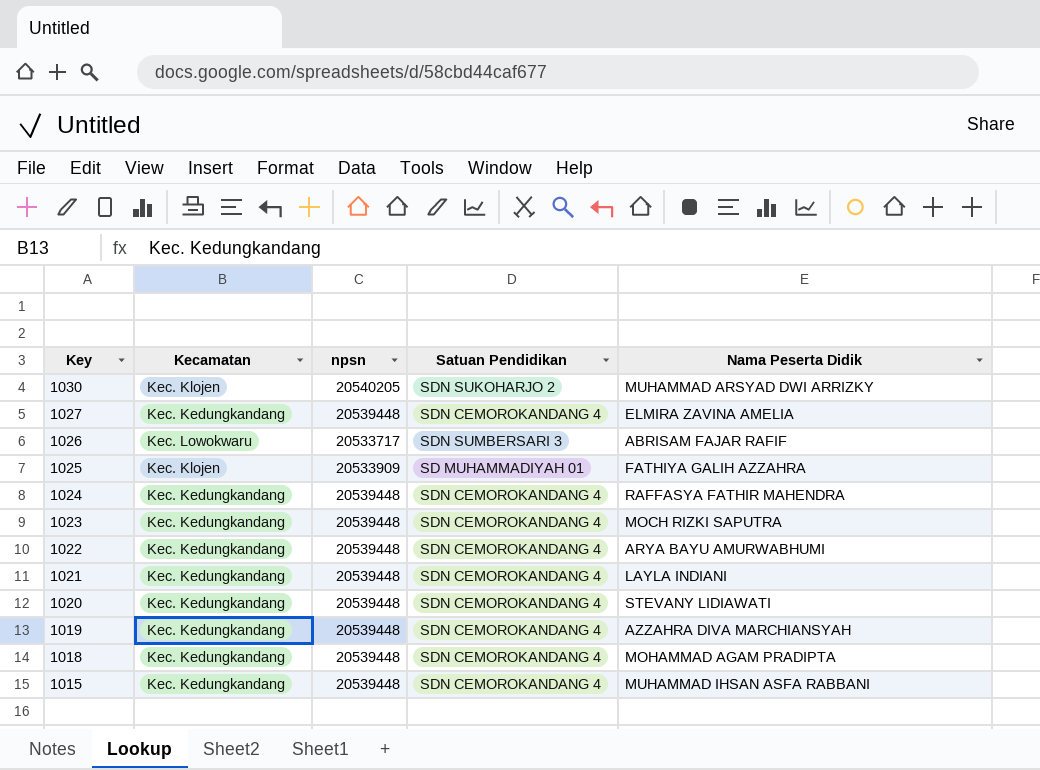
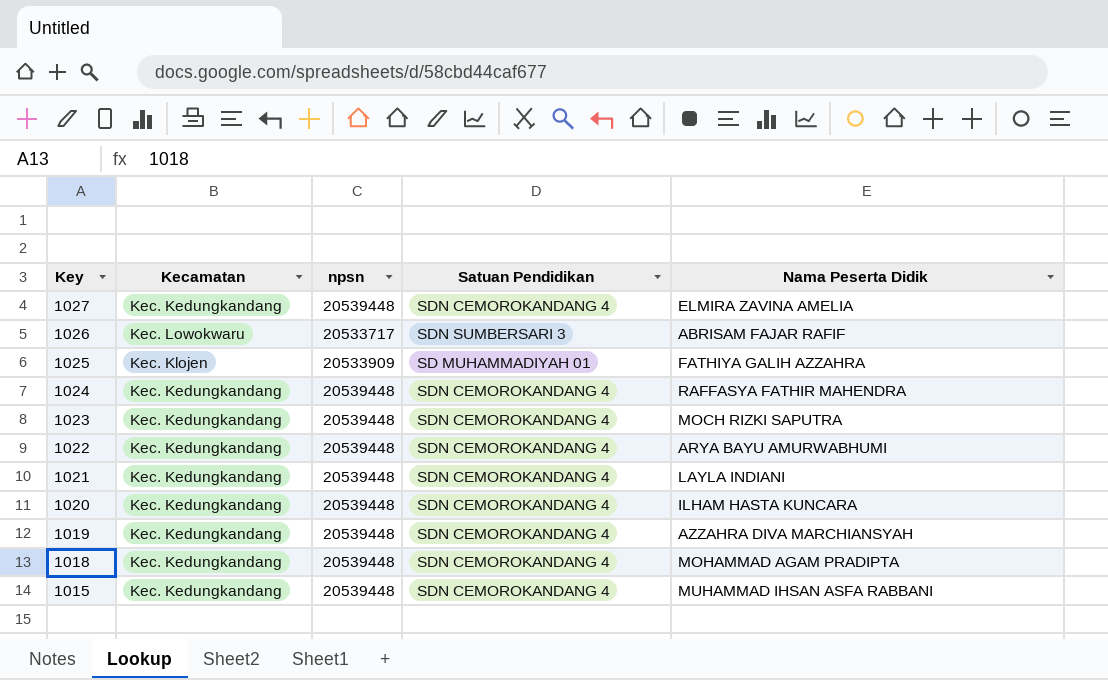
row 1030: Kec. Klojen | 20540205 | SDN SUKOHARJO 2 | MUHAMMAD ARSYAD DWI ARRIZKY -> none
1020 | Nama Peserta Didik: STEVANY LIDIAWATI -> ILHAM HASTA KUNCARA

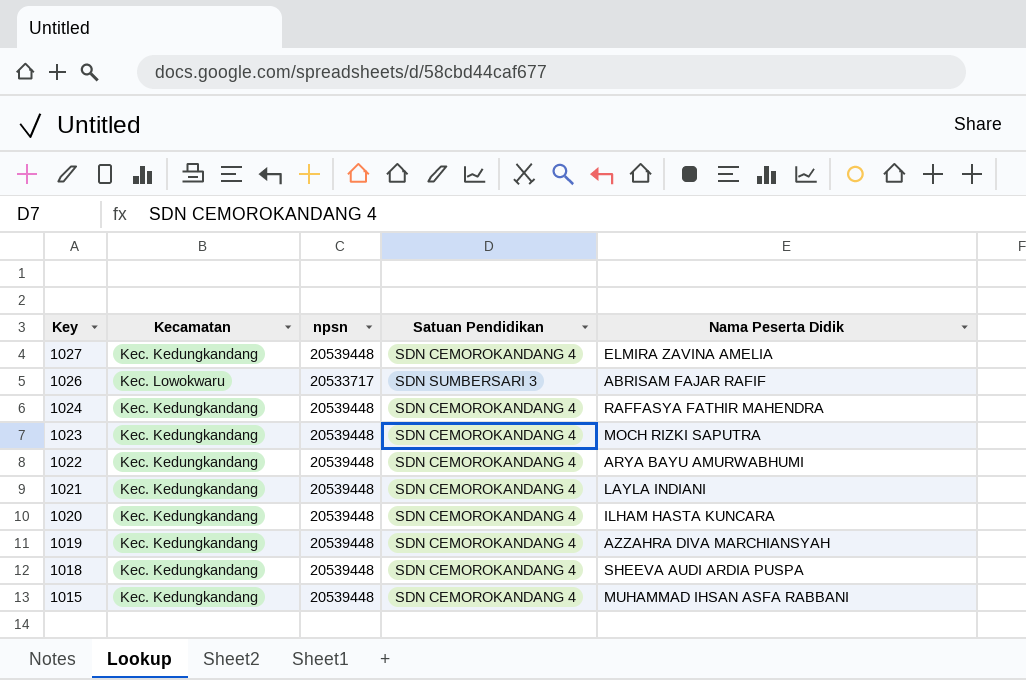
row 1025: Kec. Klojen | 20533909 | SD MUHAMMADIYAH 01 | FATHIYA GALIH AZZAHRA -> none
1018 | Nama Peserta Didik: MOHAMMAD AGAM PRADIPTA -> SHEEVA AUDI ARDIA PUSPA

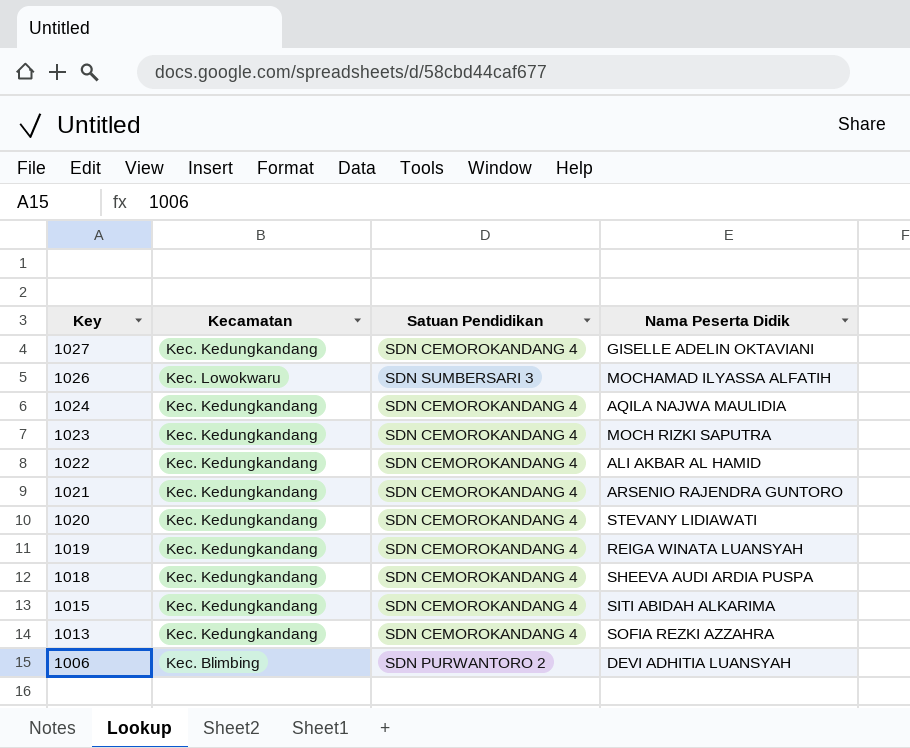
column npsn | position: 3 -> none
1027 | Nama Peserta Didik: ELMIRA ZAVINA AMELIA -> GISELLE ADELIN OKTAVIANI
1026 | Nama Peserta Didik: ABRISAM FAJAR RAFIF -> MOCHAMAD ILYASSA ALFATIH
1024 | Nama Peserta Didik: RAFFASYA FATHIR MAHENDRA -> AQILA NAJWA MAULIDIA
1022 | Nama Peserta Didik: ARYA BAYU AMURWABHUMI -> ALI AKBAR AL HAMID
1021 | Nama Peserta Didik: LAYLA INDIANI -> ARSENIO RAJENDRA GUNTORO
1020 | Nama Peserta Didik: ILHAM HASTA KUNCARA -> STEVANY LIDIAWATI
1019 | Nama Peserta Didik: AZZAHRA DIVA MARCHIANSYAH -> REIGA WINATA LUANSYAH
1015 | Nama Peserta Didik: MUHAMMAD IHSAN ASFA RABBANI -> SITI ABIDAH ALKARIMA
row 1013: none -> Kec. Kedungkandang | SDN CEMOROKANDANG 4 | SOFIA REZKI AZZAHRA
row 1006: none -> Kec. Blimbing | SDN PURWANTORO 2 | DEVI ADHITIA LUANSYAH

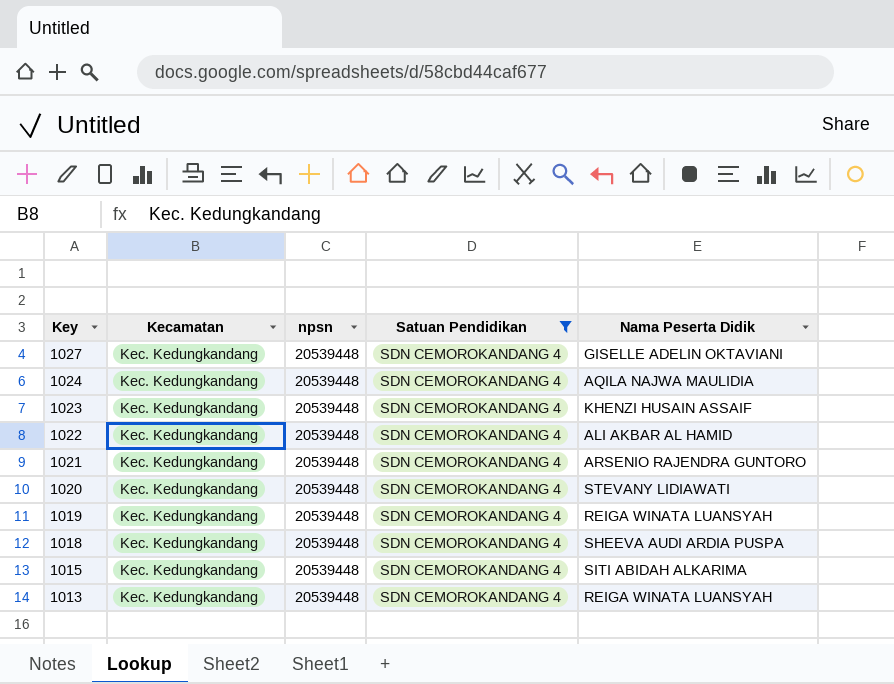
filter: none -> Satuan Pendidikan = SDN CEMOROKANDANG 4
column npsn | position: none -> 3
1023 | Nama Peserta Didik: MOCH RIZKI SAPUTRA -> KHENZI HUSAIN ASSAIF
1013 | Nama Peserta Didik: SOFIA REZKI AZZAHRA -> REIGA WINATA LUANSYAH

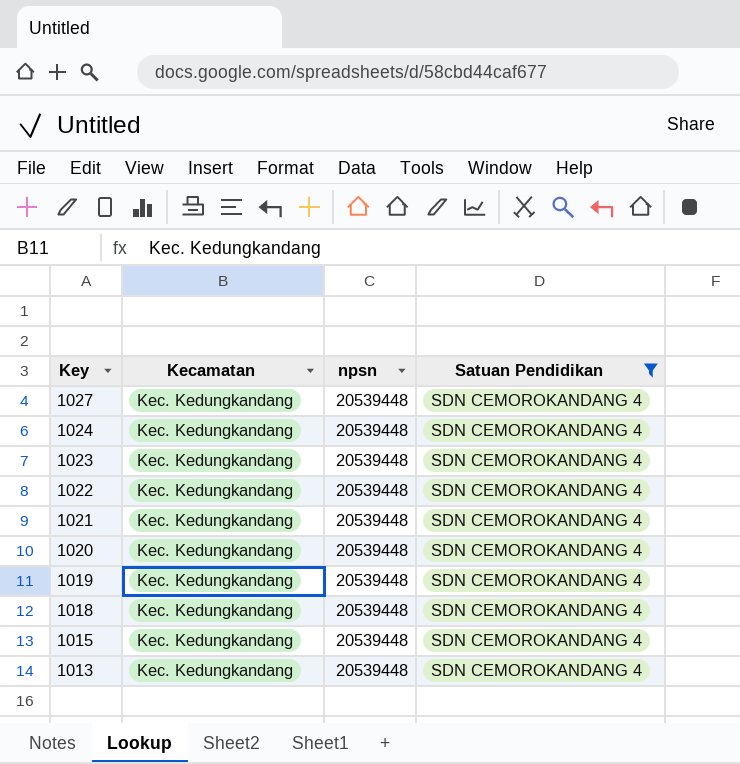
column Nama Peserta Didik | position: 5 -> none

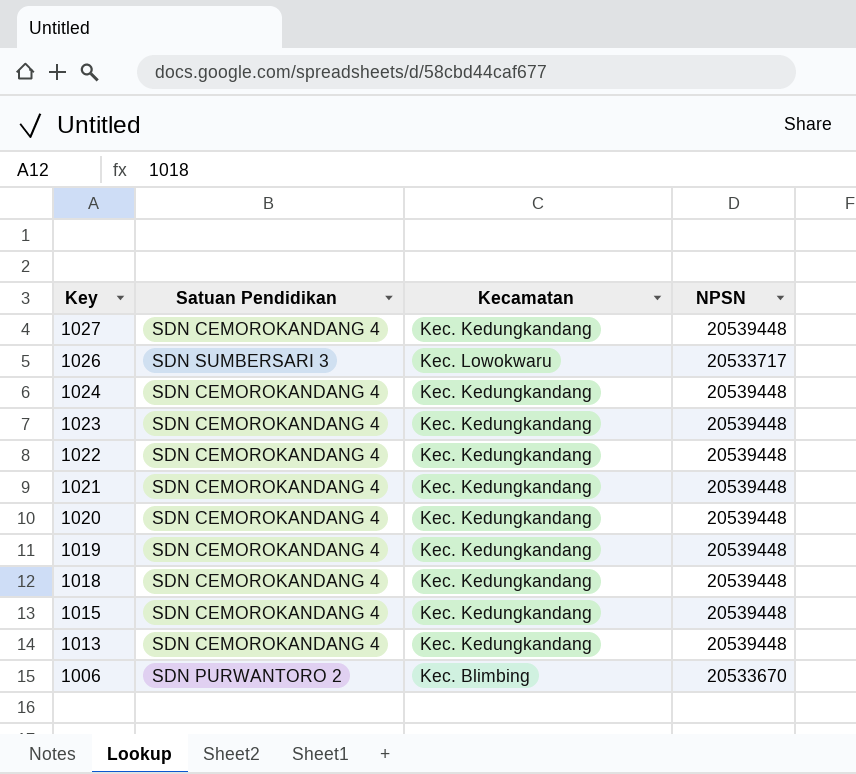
filter: Satuan Pendidikan = SDN CEMOROKANDANG 4 -> none
column Satuan Pendidikan | position: 4 -> 2
column name: npsn -> NPSN

